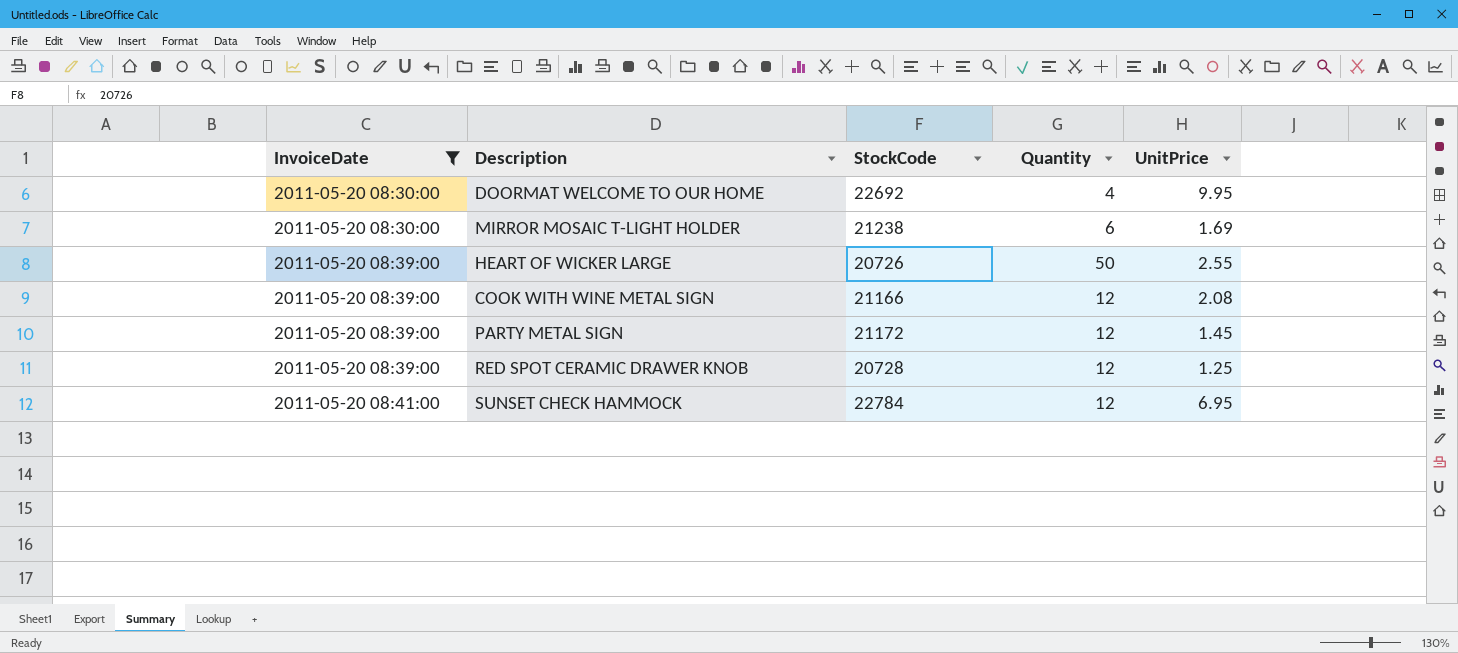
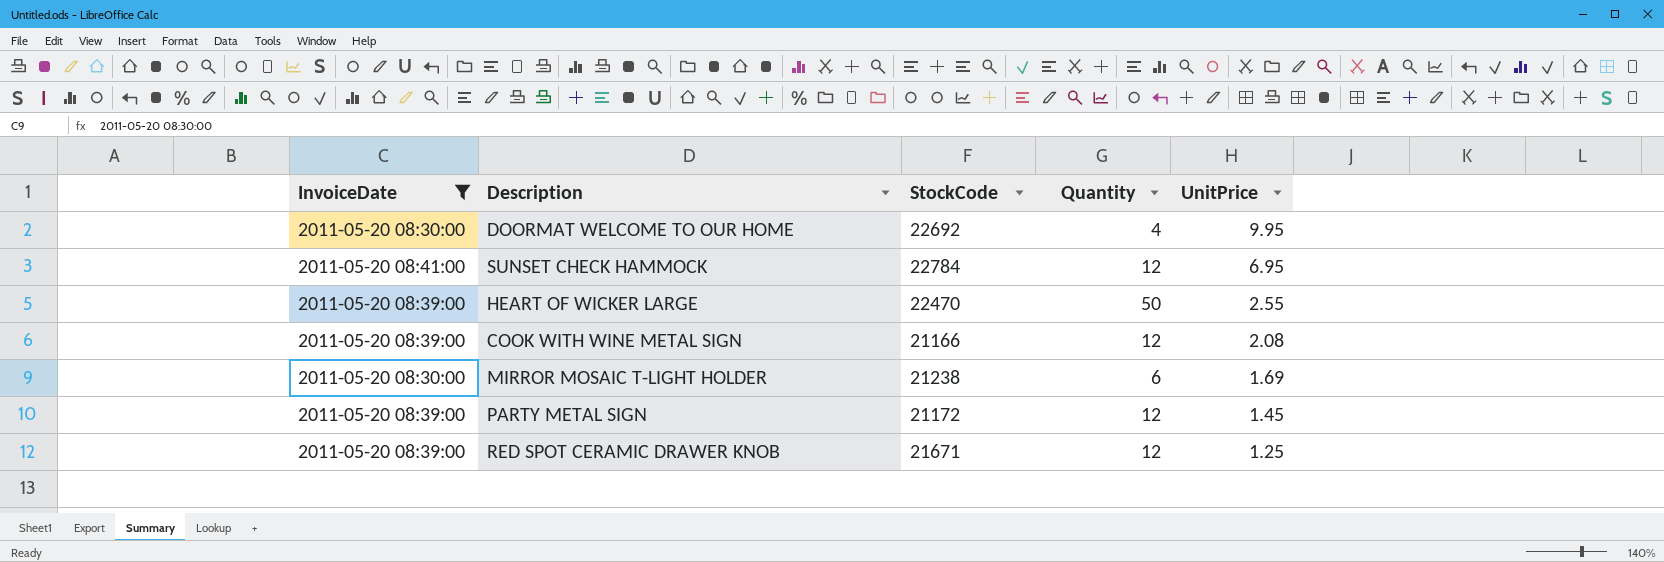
row order: InvoiceDate ascending -> UnitPrice descending
HEART OF WICKER LARGE | StockCode: 20726 -> 22470
RED SPOT CERAMIC DRAWER KNOB | StockCode: 20728 -> 21671

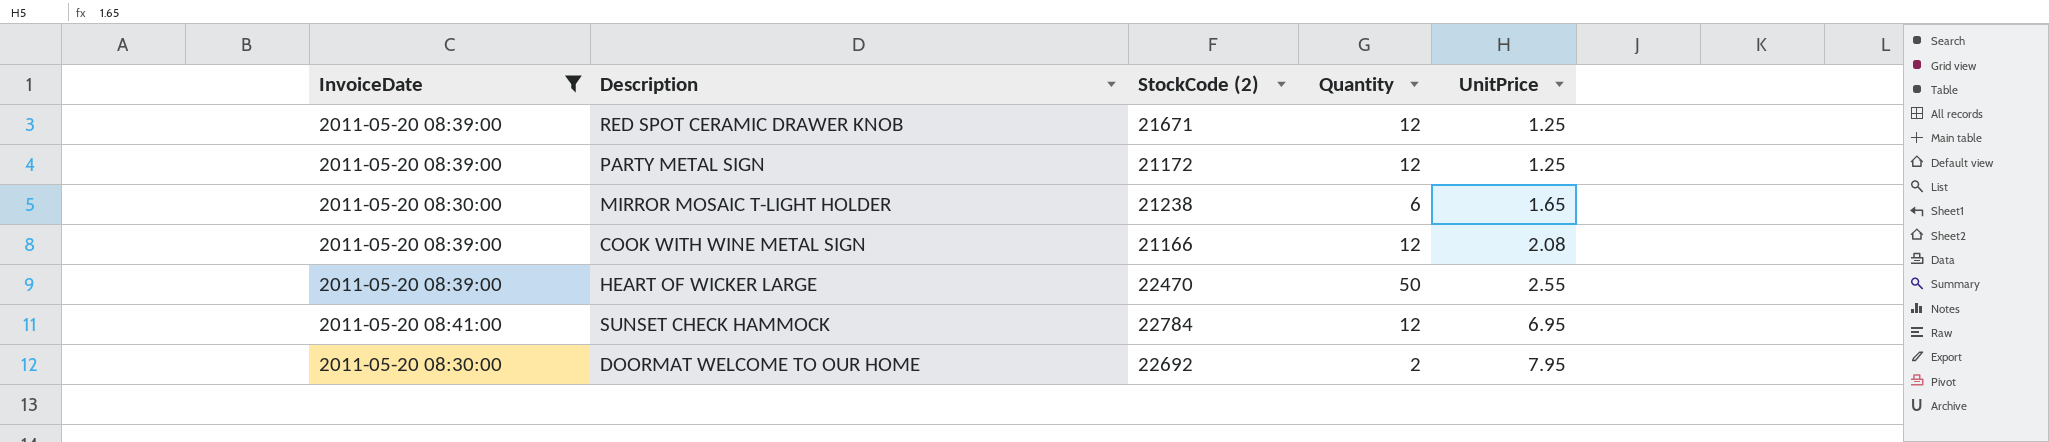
row order: UnitPrice descending -> UnitPrice ascending
column name: StockCode -> StockCode (2)
PARTY METAL SIGN | UnitPrice: 1.45 -> 1.25
MIRROR MOSAIC T-LIGHT HOLDER | UnitPrice: 1.69 -> 1.65
DOORMAT WELCOME TO OUR HOME | Quantity: 4 -> 2
DOORMAT WELCOME TO OUR HOME | UnitPrice: 9.95 -> 7.95

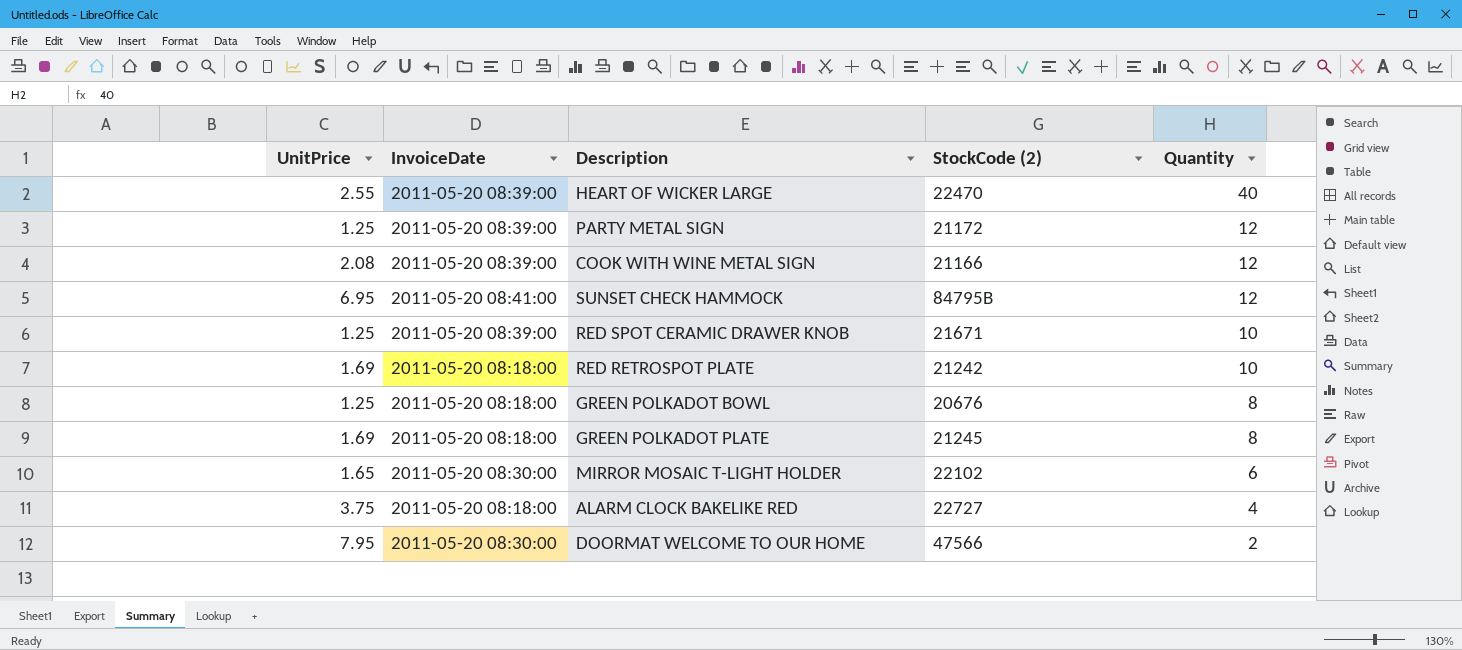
filter: InvoiceDate != 2011-05-20 08:18:00 -> none
row order: UnitPrice ascending -> Quantity descending
column UnitPrice | position: 5 -> 1
HEART OF WICKER LARGE | Quantity: 50 -> 40
SUNSET CHECK HAMMOCK | StockCode (2): 22784 -> 84795B
RED SPOT CERAMIC DRAWER KNOB | Quantity: 12 -> 10
MIRROR MOSAIC T-LIGHT HOLDER | StockCode (2): 21238 -> 22102
DOORMAT WELCOME TO OUR HOME | StockCode (2): 22692 -> 47566

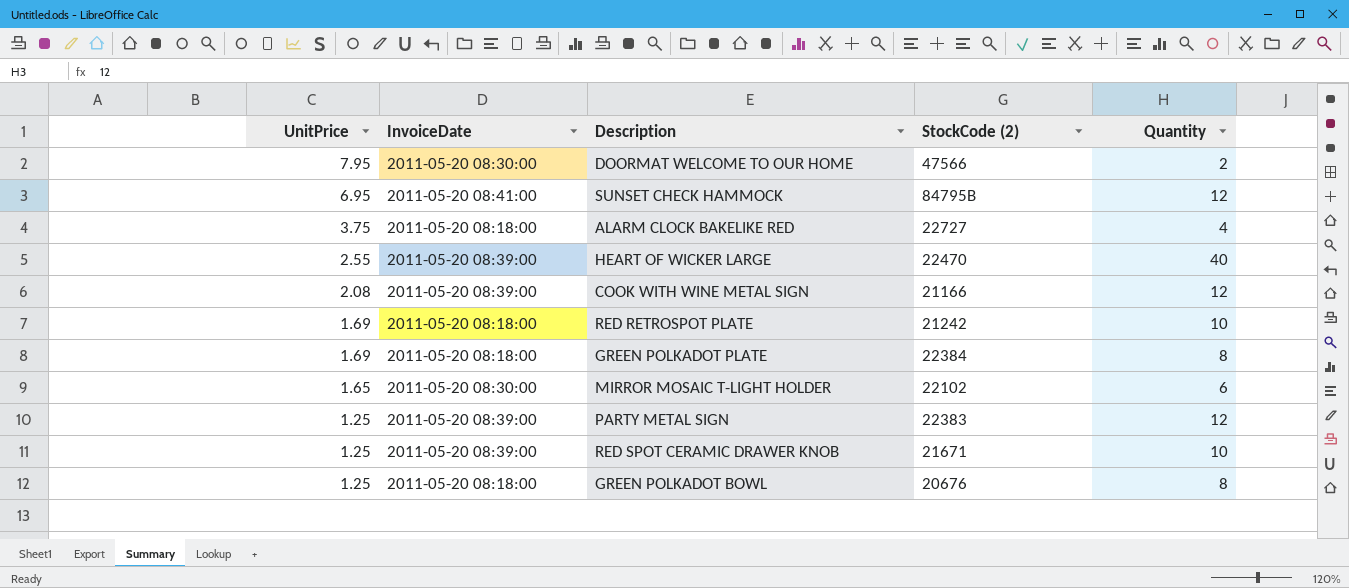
row order: Quantity descending -> UnitPrice descending
GREEN POLKADOT PLATE | StockCode (2): 21245 -> 22384
PARTY METAL SIGN | StockCode (2): 21172 -> 22383

